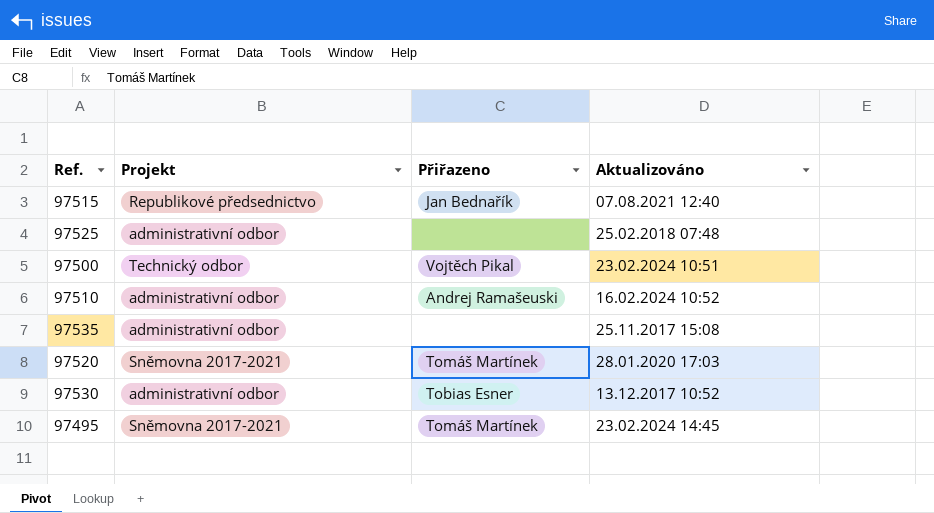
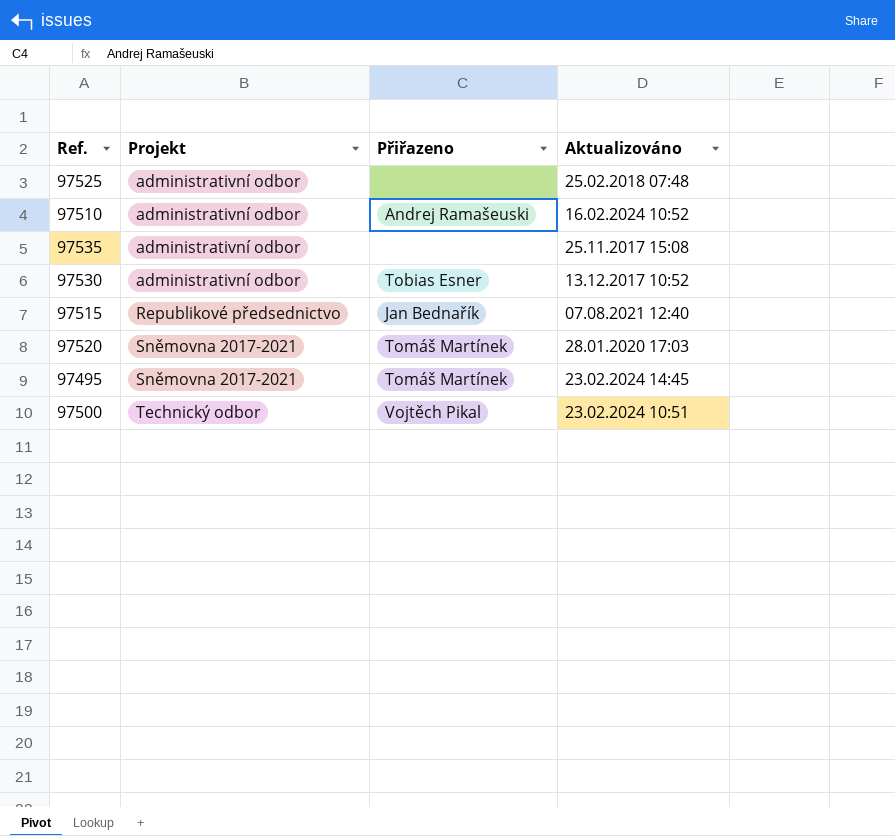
row order: none -> Projekt ascending

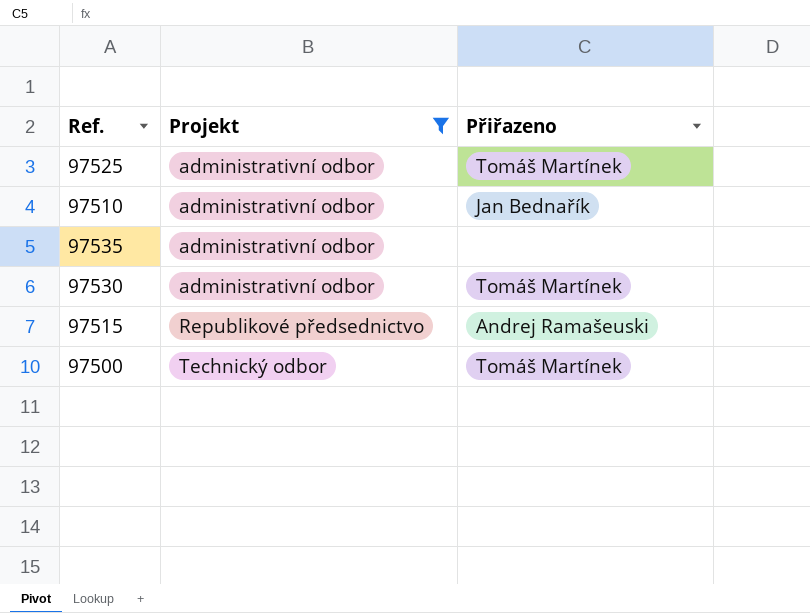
filter: none -> Projekt != Sněmovna 2017-2021
column Aktualizováno | position: 4 -> none
97525 | Přiřazeno: none -> Tomáš Martínek
97510 | Přiřazeno: Andrej Ramašeuski -> Jan Bednařík
97530 | Přiřazeno: Tobias Esner -> Tomáš Martínek
97515 | Přiřazeno: Jan Bednařík -> Andrej Ramašeuski
97500 | Přiřazeno: Vojtěch Pikal -> Tomáš Martínek

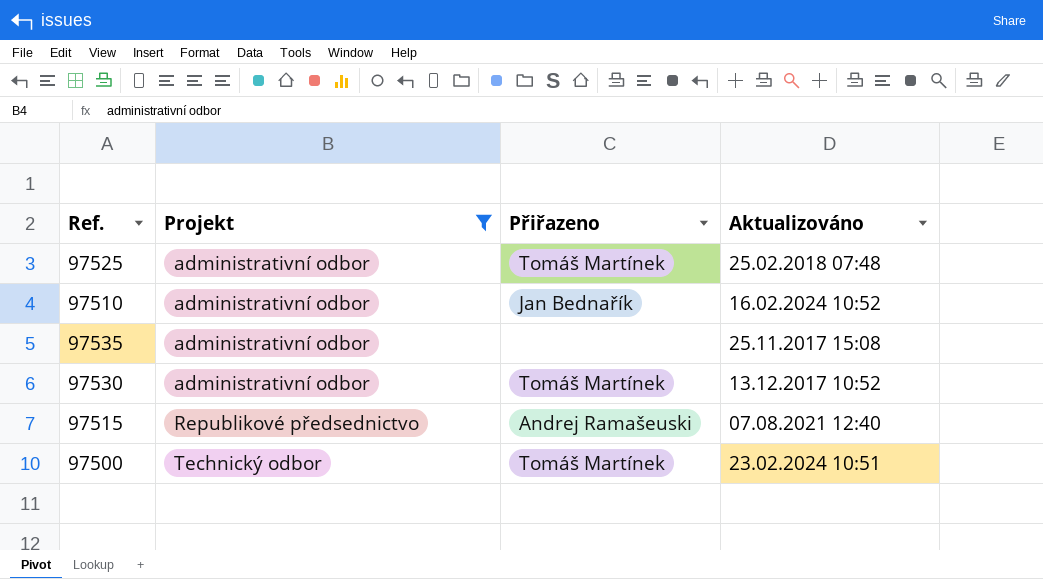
column Aktualizováno | position: none -> 4

